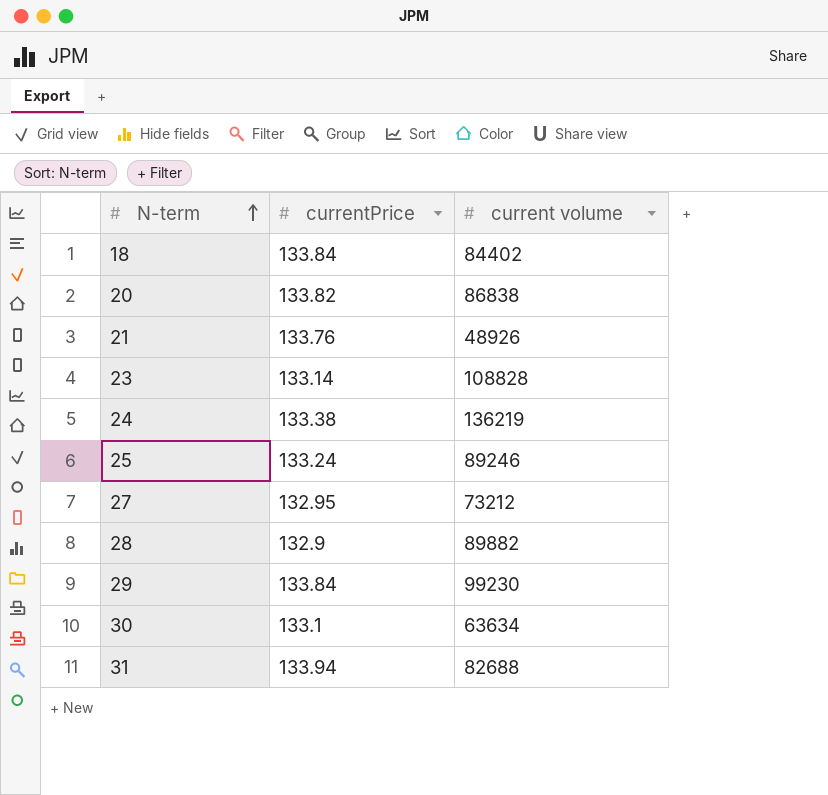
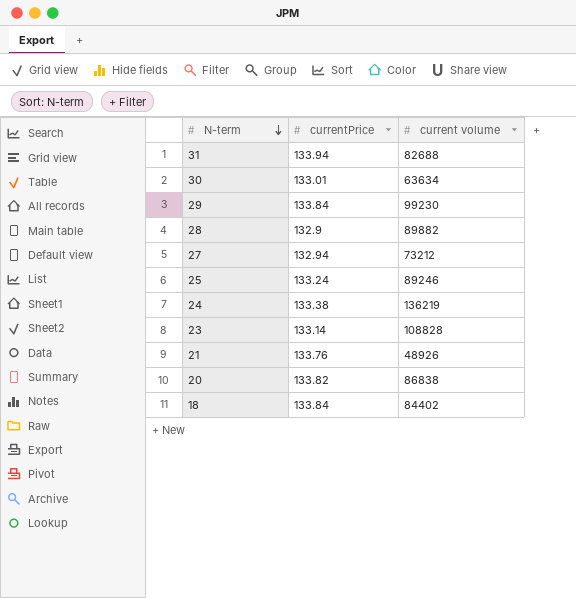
row order: N-term ascending -> N-term descending
30 | currentPrice: 133.1 -> 133.01
27 | currentPrice: 132.95 -> 132.94

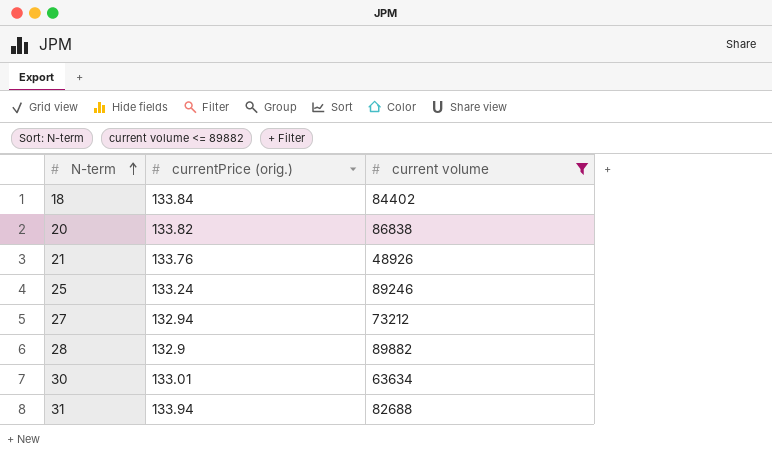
filter: none -> current volume <= 89882
row order: N-term descending -> N-term ascending
column name: currentPrice -> currentPrice (orig.)

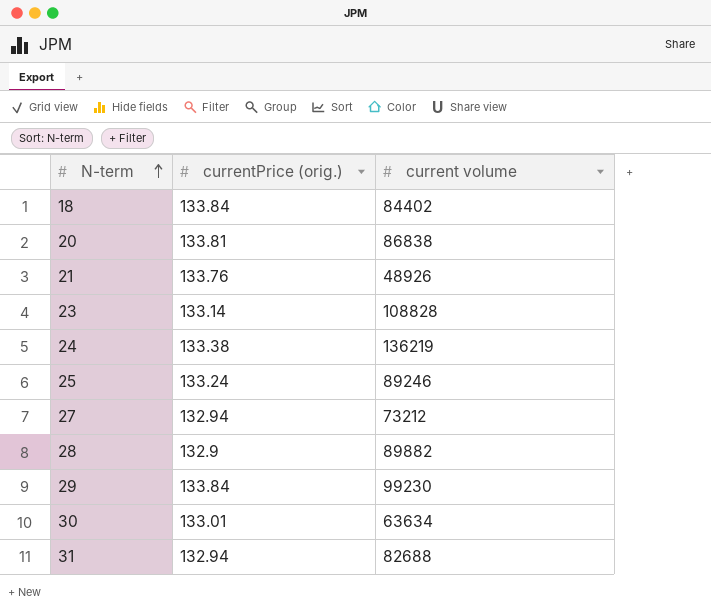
filter: current volume <= 89882 -> none
20 | currentPrice (orig.): 133.82 -> 133.81
31 | currentPrice (orig.): 133.94 -> 132.94

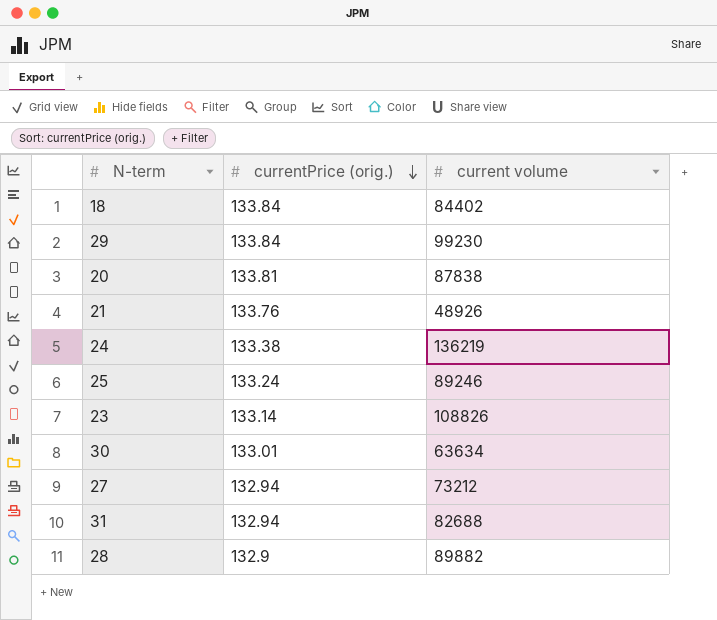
row order: N-term ascending -> currentPrice (orig.) descending
20 | current volume: 86838 -> 87838
23 | current volume: 108828 -> 108826

